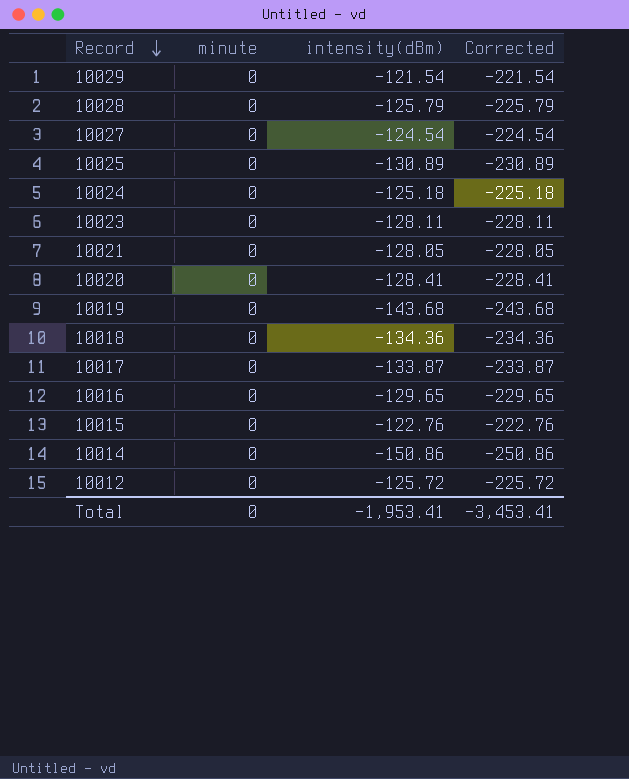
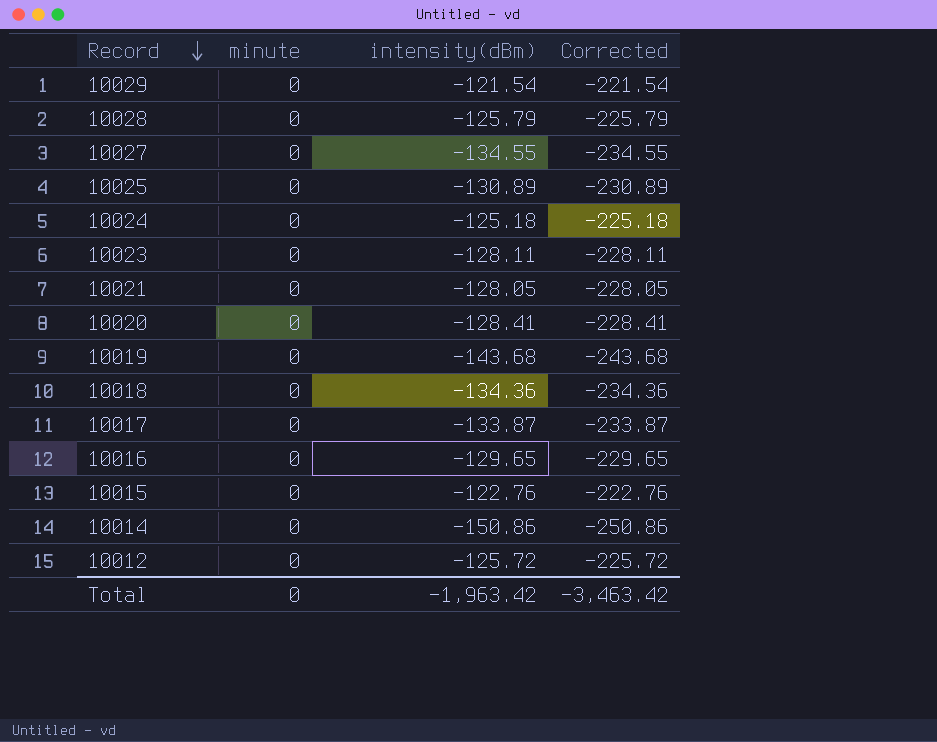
10027 | intensity(dBm): -124.54 -> -134.55
10027 | Corrected: -224.54 -> -234.55
Total | intensity(dBm): -1,953.41 -> -1,963.42
Total | Corrected: -3,453.41 -> -3,463.42

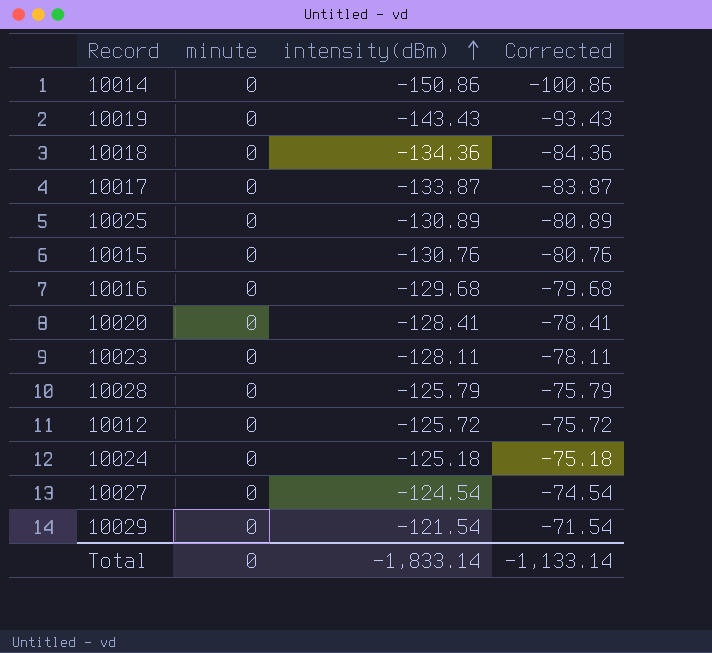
row order: Record descending -> intensity(dBm) ascending
column Corrected | formula: [intensity(dBm)] - 100 -> [intensity(dBm)] + 50
row 10021: 0 | -128.05 | -228.05 -> none
10019 | intensity(dBm): -143.68 -> -143.43
10015 | intensity(dBm): -122.76 -> -130.76
10016 | intensity(dBm): -129.65 -> -129.68
10027 | intensity(dBm): -134.55 -> -124.54
Total | intensity(dBm): -1,963.42 -> -1,833.14
Total | Corrected: -3,463.42 -> -1,133.14

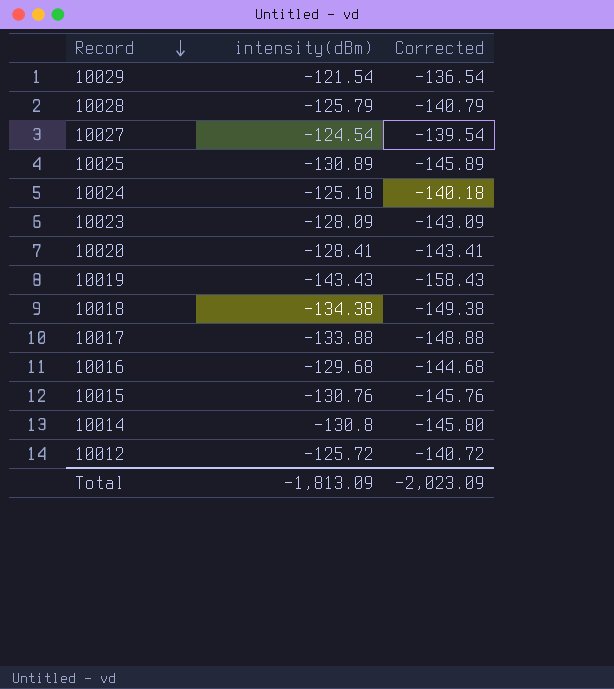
row order: intensity(dBm) ascending -> Record descending
column minute | position: 2 -> none
column Corrected | formula: [intensity(dBm)] + 50 -> [intensity(dBm)] - 15
10023 | intensity(dBm): -128.11 -> -128.09
10018 | intensity(dBm): -134.36 -> -134.38
10017 | intensity(dBm): -133.87 -> -133.88
10014 | intensity(dBm): -150.86 -> -130.8
Total | intensity(dBm): -1,833.14 -> -1,813.09
Total | Corrected: -1,133.14 -> -2,023.09

